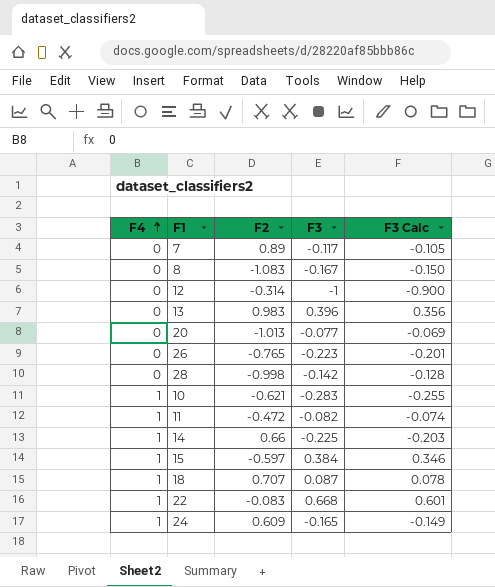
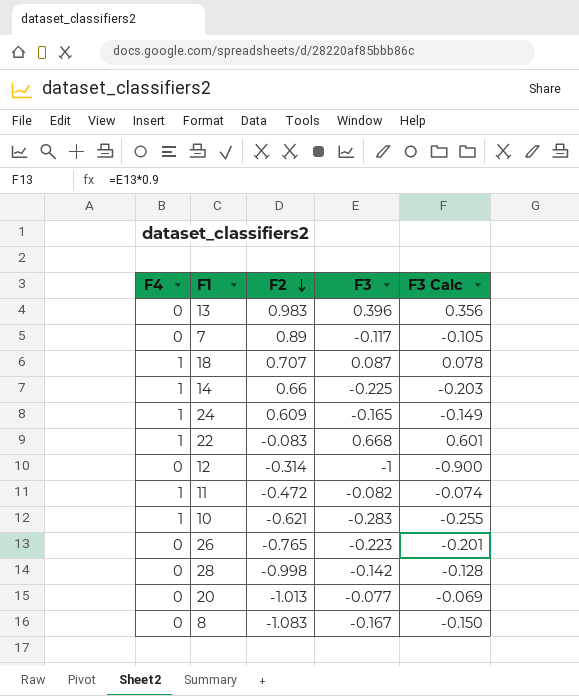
row order: F4 ascending -> F2 descending
row 15: 1 | -0.597 | 0.384 | 0.346 -> none

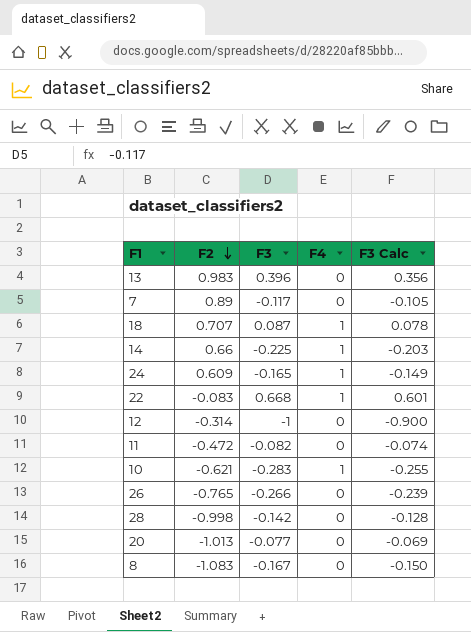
column F4 | position: 1 -> 4
11 | F4: 1 -> 0
26 | F3: -0.223 -> -0.266
26 | F3 Calc: -0.201 -> -0.239

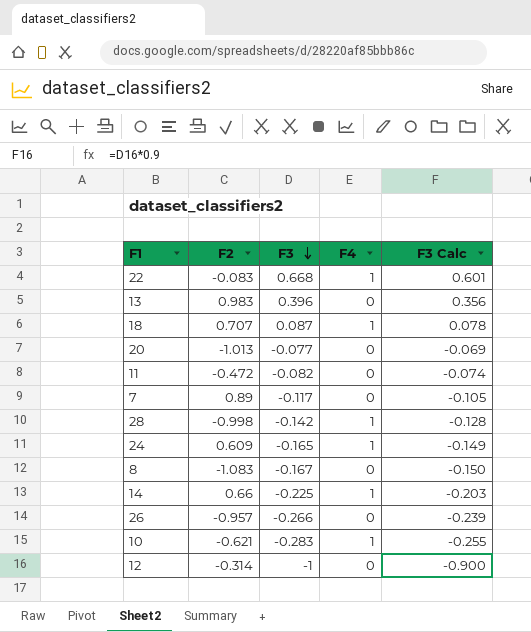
row order: F2 descending -> F3 descending
28 | F4: 0 -> 1
26 | F2: -0.765 -> -0.957

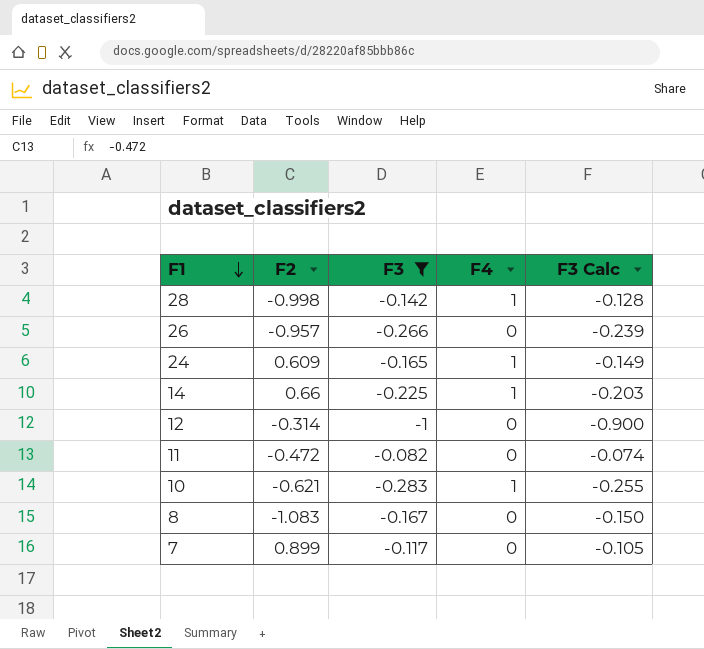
filter: none -> F3 <= -0.082
row order: F3 descending -> F1 descending
7 | F2: 0.89 -> 0.899

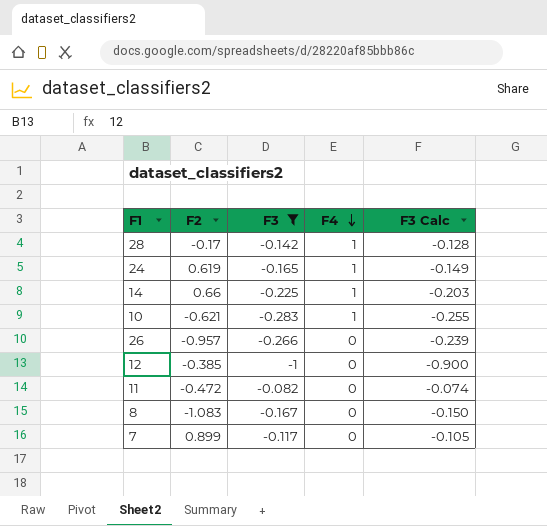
row order: F1 descending -> F4 descending
28 | F2: -0.998 -> -0.17
24 | F2: 0.609 -> 0.619
12 | F2: -0.314 -> -0.385

